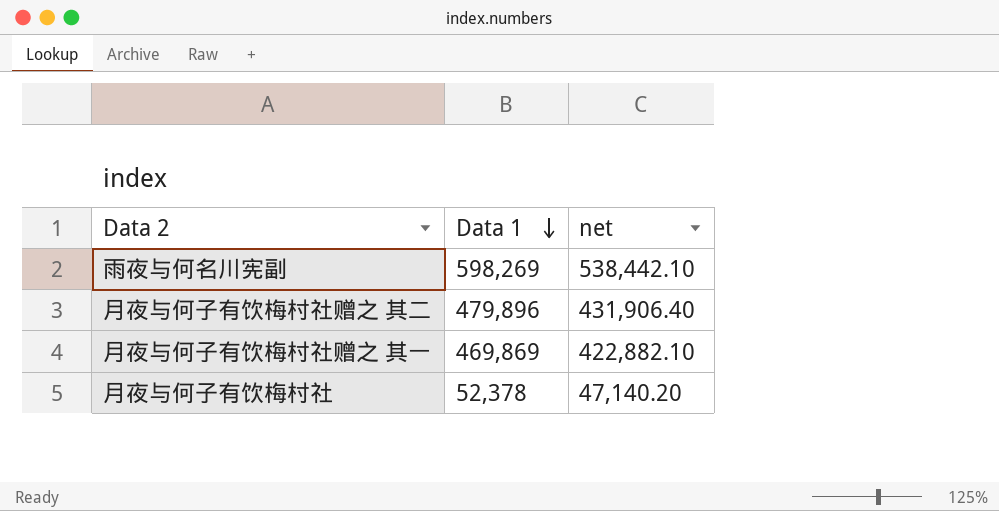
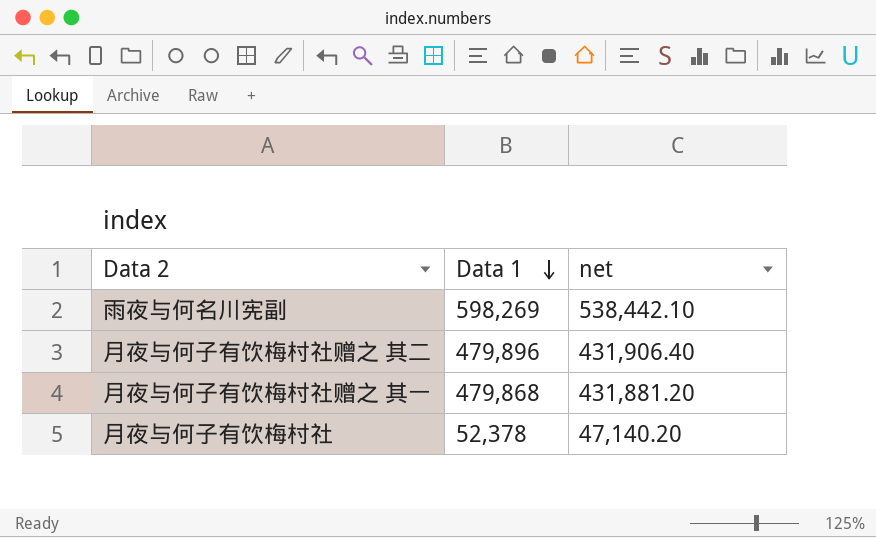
月夜与何子有饮梅村社赠之 其一 | Data 1: 469,869 -> 479,868
月夜与何子有饮梅村社赠之 其一 | net: 422,882.10 -> 431,881.20

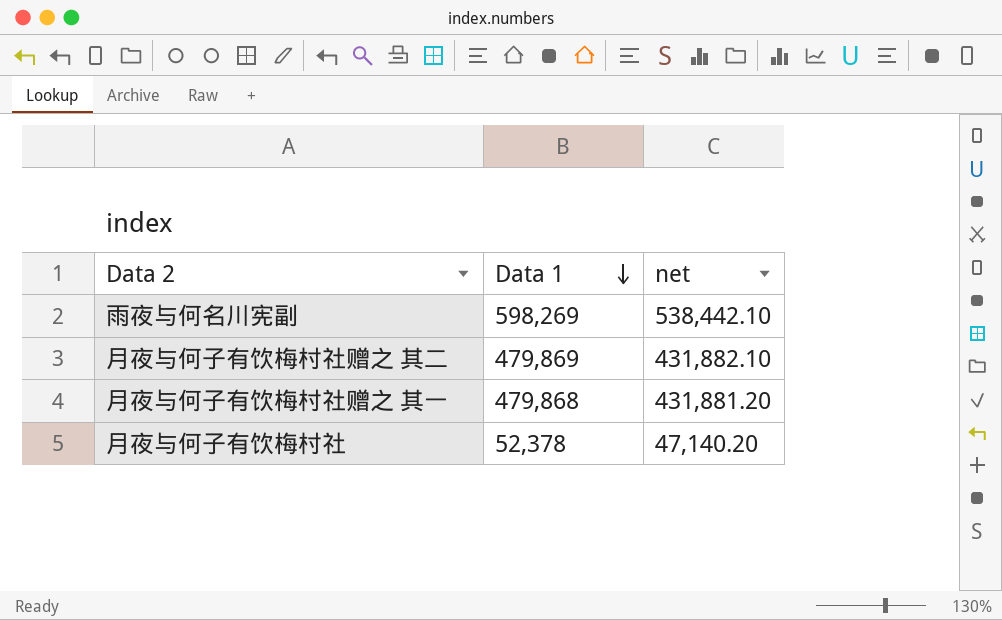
月夜与何子有饮梅村社赠之 其二 | Data 1: 479,896 -> 479,869
月夜与何子有饮梅村社赠之 其二 | net: 431,906.40 -> 431,882.10

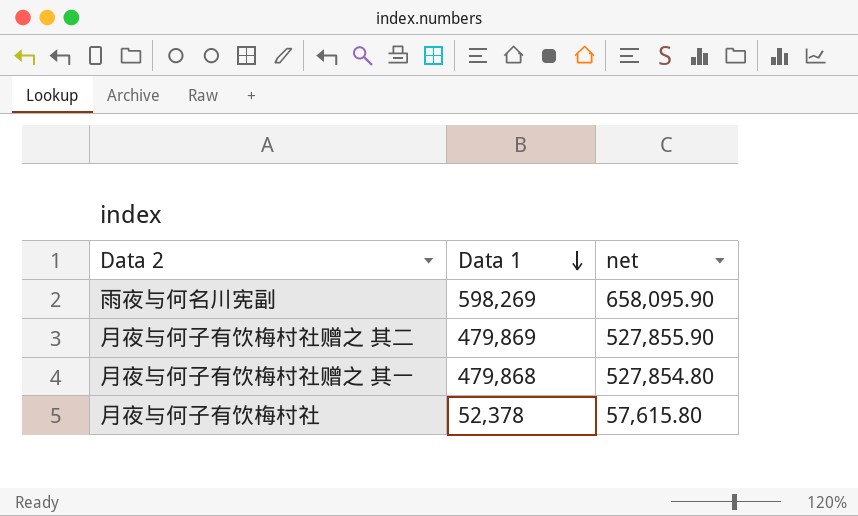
column net | formula: [Data 1] * 0.9 -> [Data 1] * 1.1

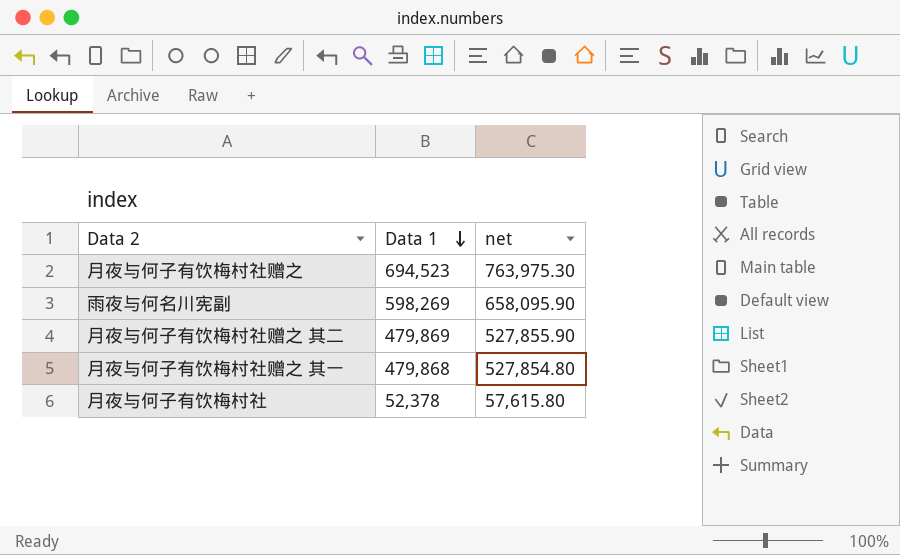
row 月夜与何子有饮梅村社赠之: none -> 694,523 | 763,975.30

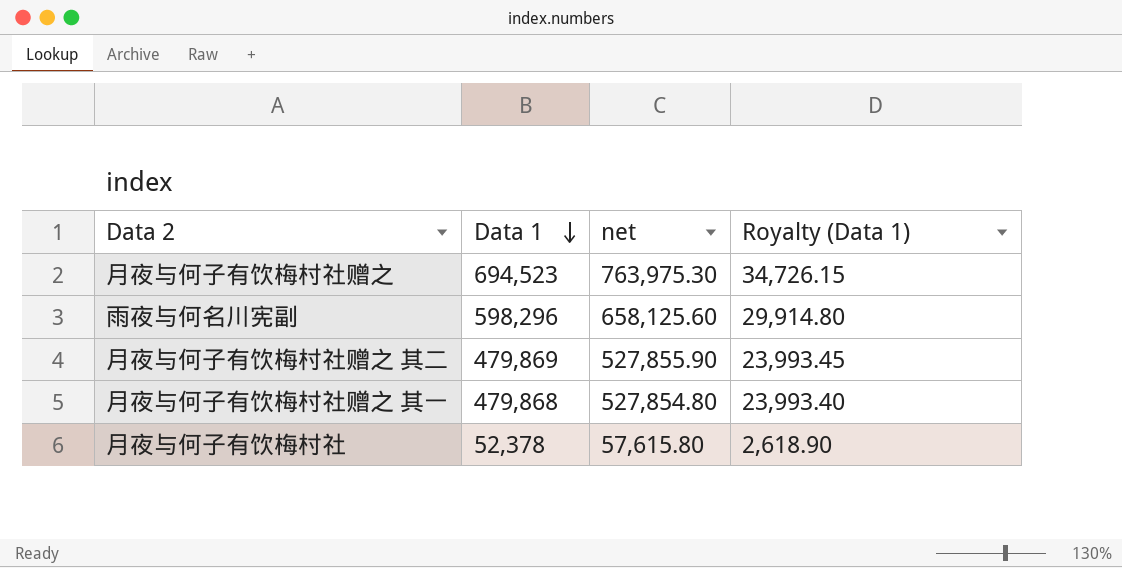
column Royalty (Data 1) | formula: none -> [Data 1] * 0.05
雨夜与何名川宪副 | Data 1: 598,269 -> 598,296
雨夜与何名川宪副 | net: 658,095.90 -> 658,125.60

